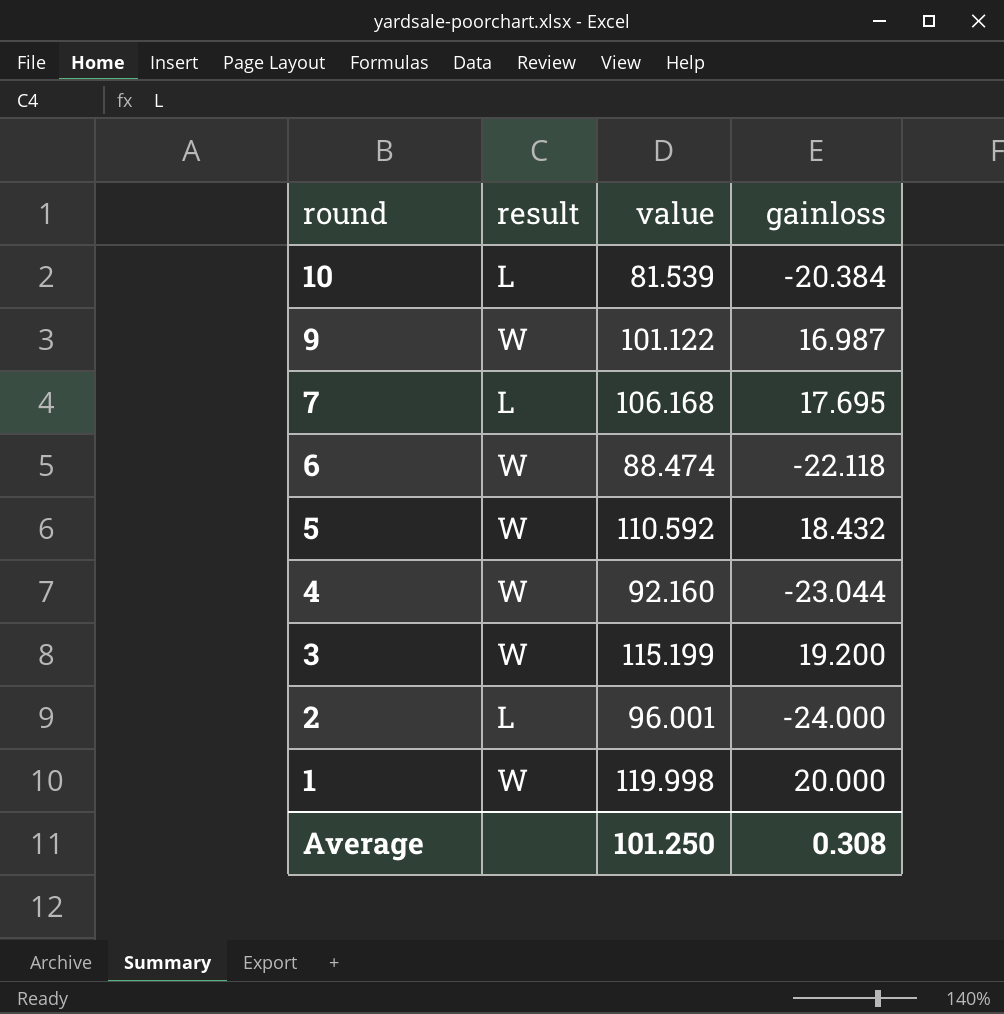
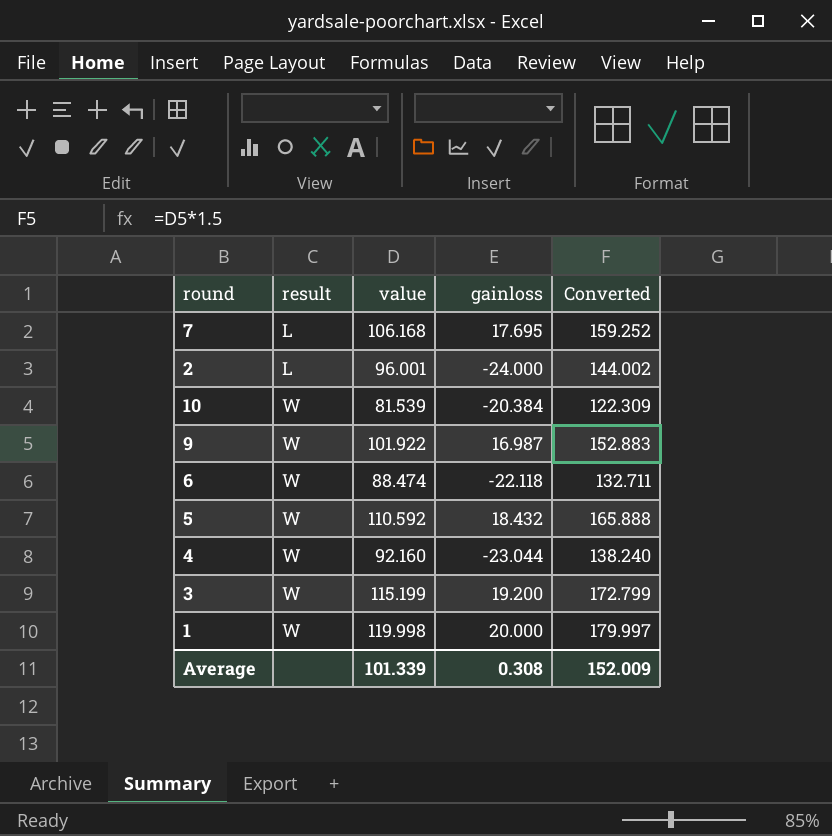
row order: round descending -> result ascending
column Converted | formula: none -> [value] * 1.5
10 | result: L -> W
9 | value: 101.122 -> 101.922
Average | value: 101.250 -> 101.339

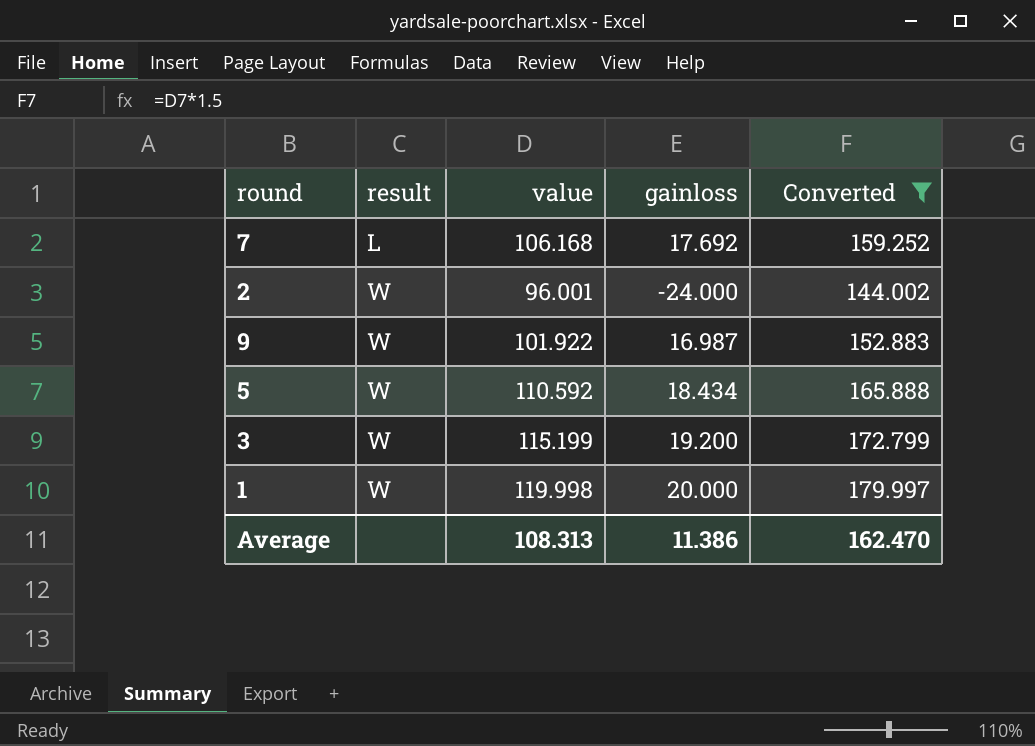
filter: none -> Converted >= 144.002
7 | gainloss: 17.695 -> 17.692
2 | result: L -> W
5 | gainloss: 18.432 -> 18.434
Average | value: 101.339 -> 108.313
Average | gainloss: 0.308 -> 11.386
Average | Converted: 152.009 -> 162.470

